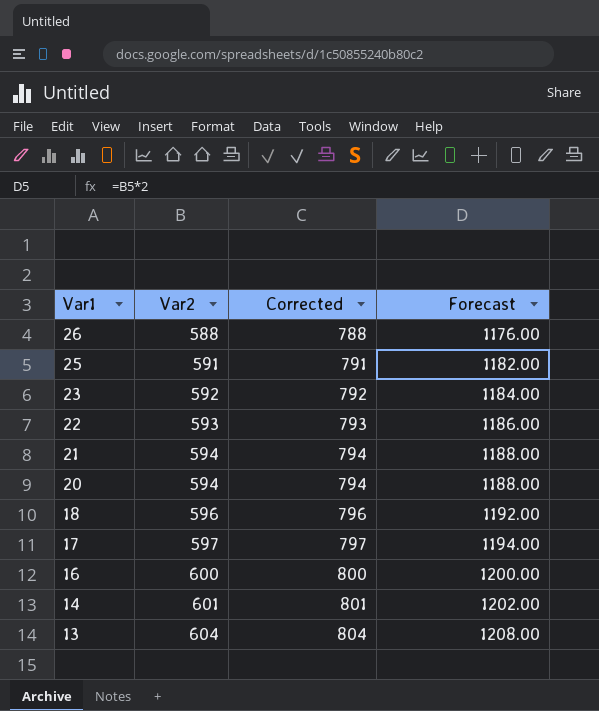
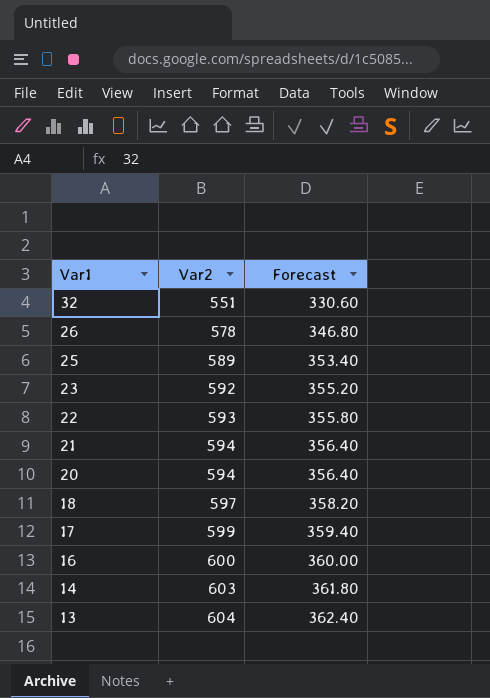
column Corrected | formula: [Var2] + 200 -> none
column Forecast | formula: [Var2] * 2 -> [Var2] * 0.6
row 32: none -> 551 | 330.60
26 | Var2: 588 -> 578
25 | Var2: 591 -> 589
18 | Var2: 596 -> 597
17 | Var2: 597 -> 599
14 | Var2: 601 -> 603

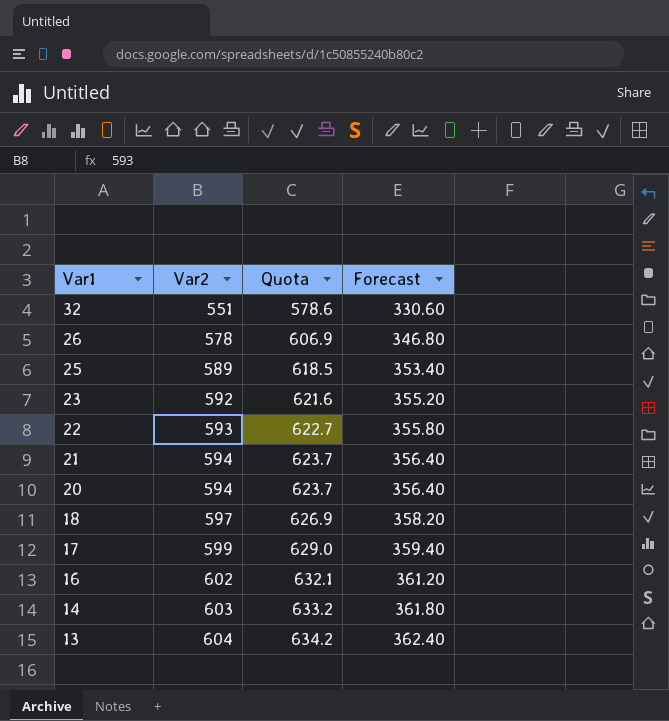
column Quota | formula: none -> [Var2] * 1.05
16 | Var2: 600 -> 602
16 | Forecast: 360.00 -> 361.20

